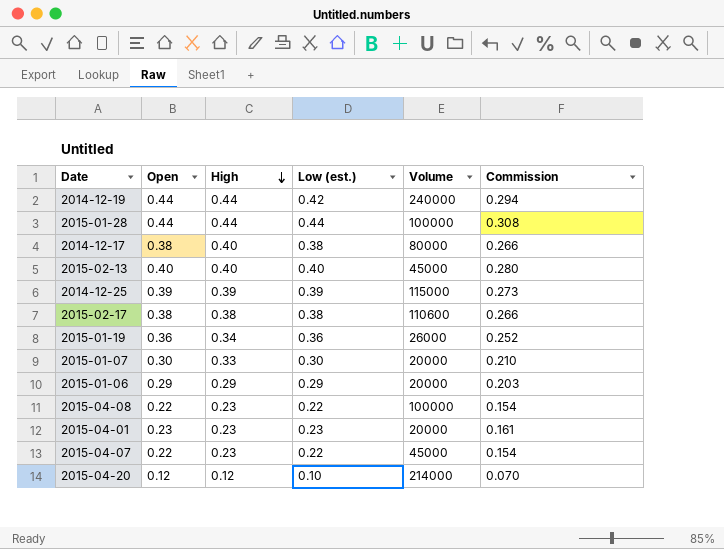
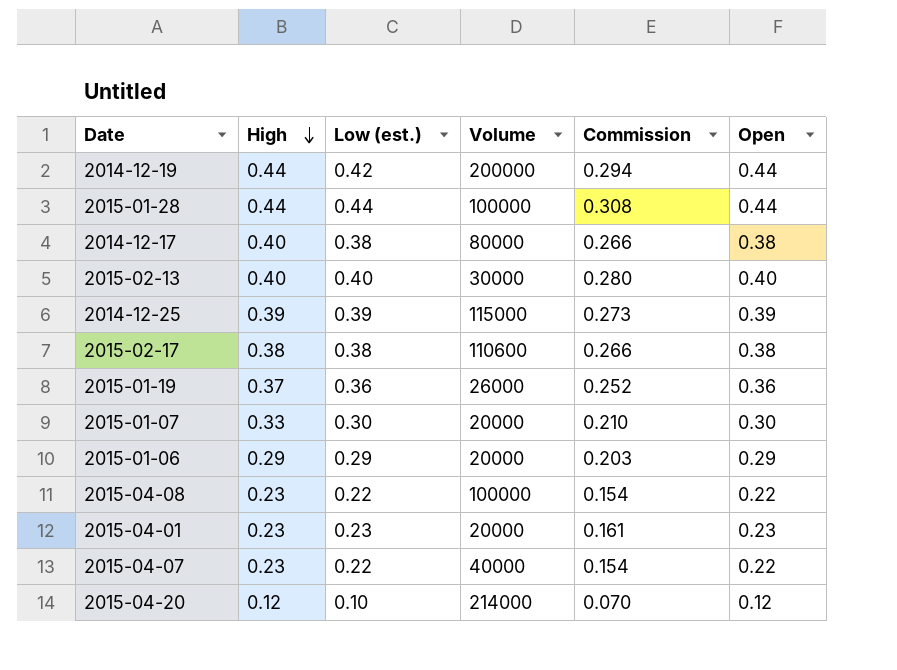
column Open | position: 2 -> 6
2014-12-19 | Volume: 240000 -> 200000
2015-02-13 | Volume: 45000 -> 30000
2015-01-19 | High: 0.34 -> 0.37
2015-04-07 | Volume: 45000 -> 40000

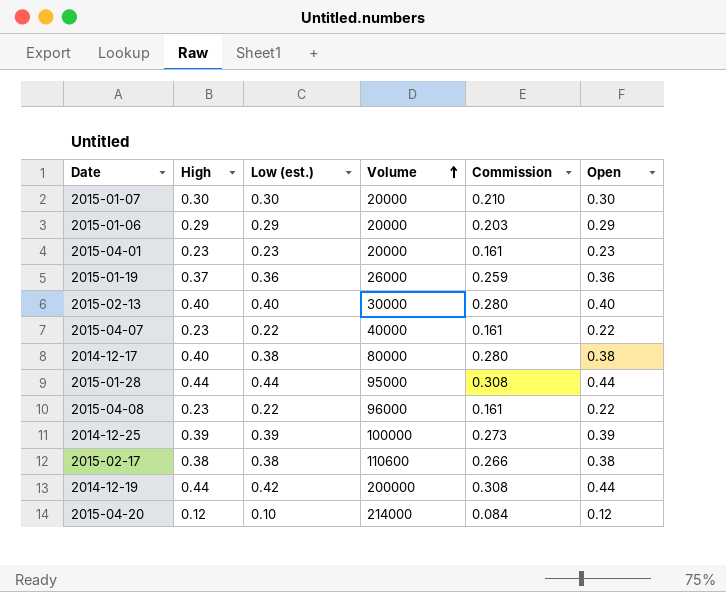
row order: High descending -> Volume ascending
column Commission | formula: [Low (est.)] * 0.7 -> [High] * 0.7
2015-01-07 | High: 0.33 -> 0.30
2015-01-28 | Volume: 100000 -> 95000
2015-04-08 | Volume: 100000 -> 96000
2014-12-25 | Volume: 115000 -> 100000

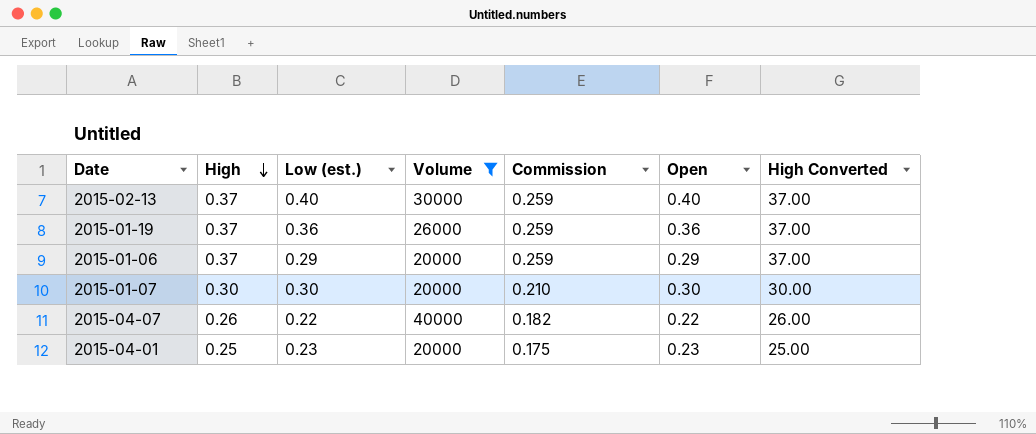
filter: none -> Volume <= 40000
row order: Volume ascending -> High descending
column High Converted | formula: none -> [High] * 100
2015-02-13 | High: 0.40 -> 0.37
2015-02-13 | Commission: 0.280 -> 0.259
2015-01-06 | High: 0.29 -> 0.37
2015-01-06 | Commission: 0.203 -> 0.259
2015-04-07 | High: 0.23 -> 0.26
2015-04-07 | Commission: 0.161 -> 0.182
2015-04-01 | High: 0.23 -> 0.25
2015-04-01 | Commission: 0.161 -> 0.175

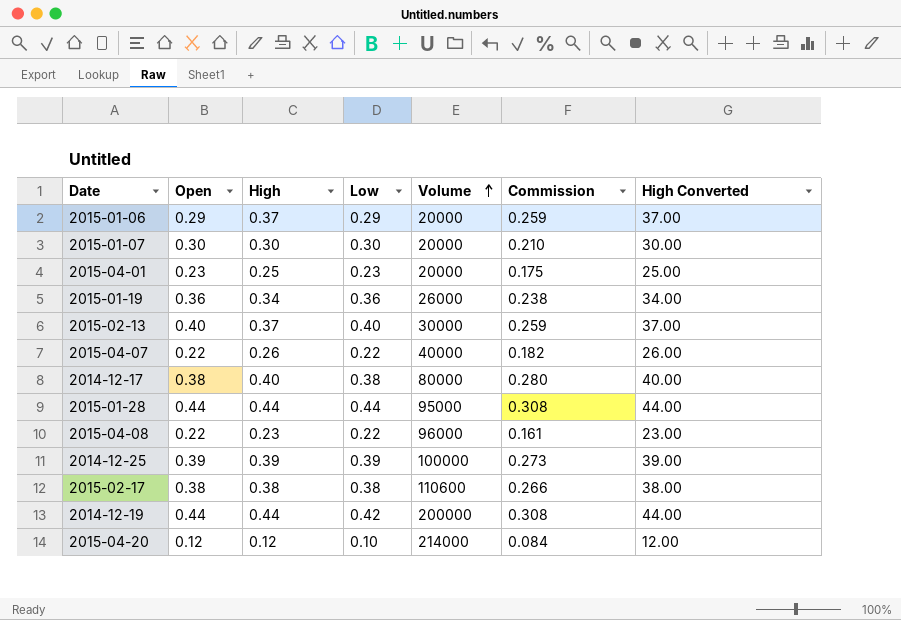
filter: Volume <= 40000 -> none
row order: High descending -> Volume ascending
column Open | position: 6 -> 2
column name: Low (est.) -> Low
2015-01-19 | High: 0.37 -> 0.34
2015-01-19 | Commission: 0.259 -> 0.238
2015-01-19 | High Converted: 37.00 -> 34.00

